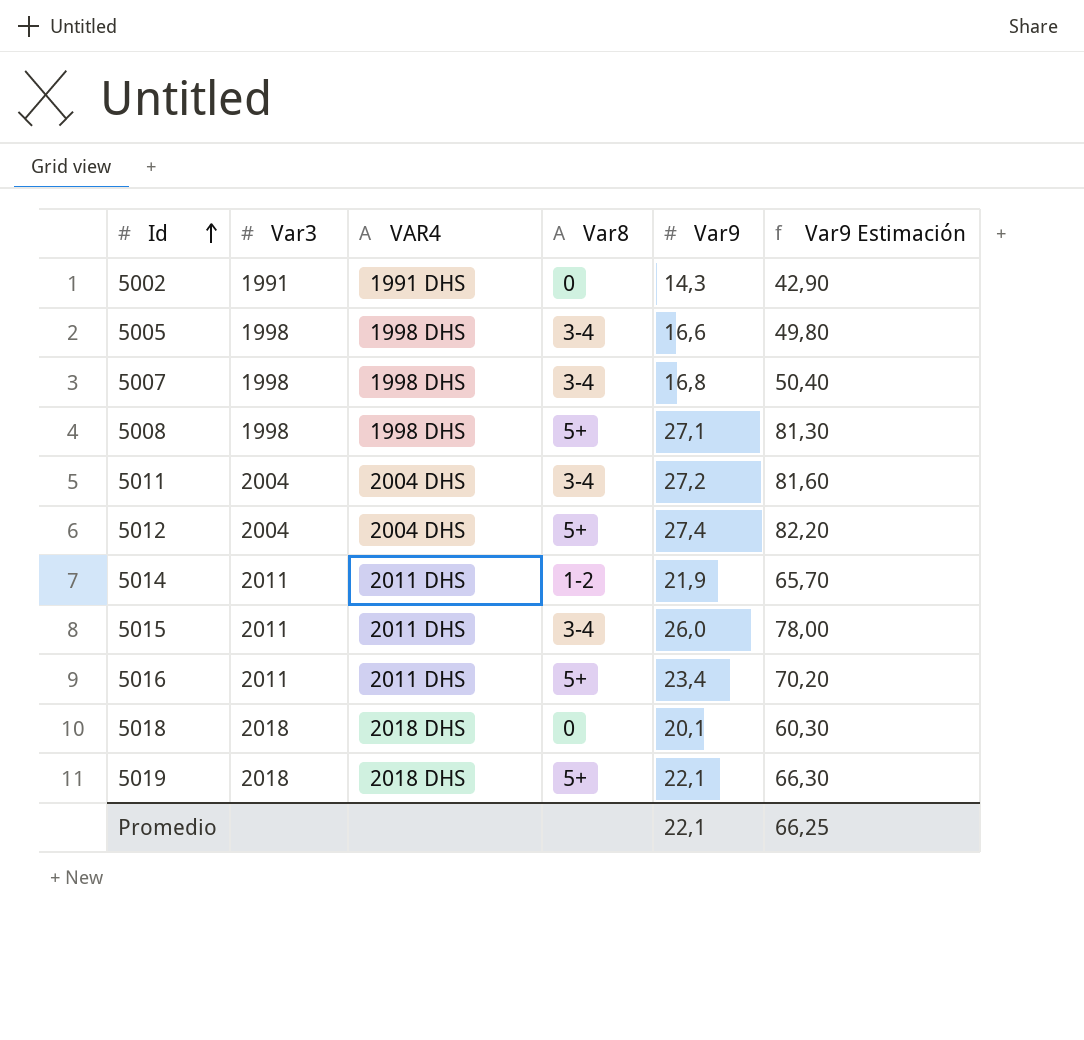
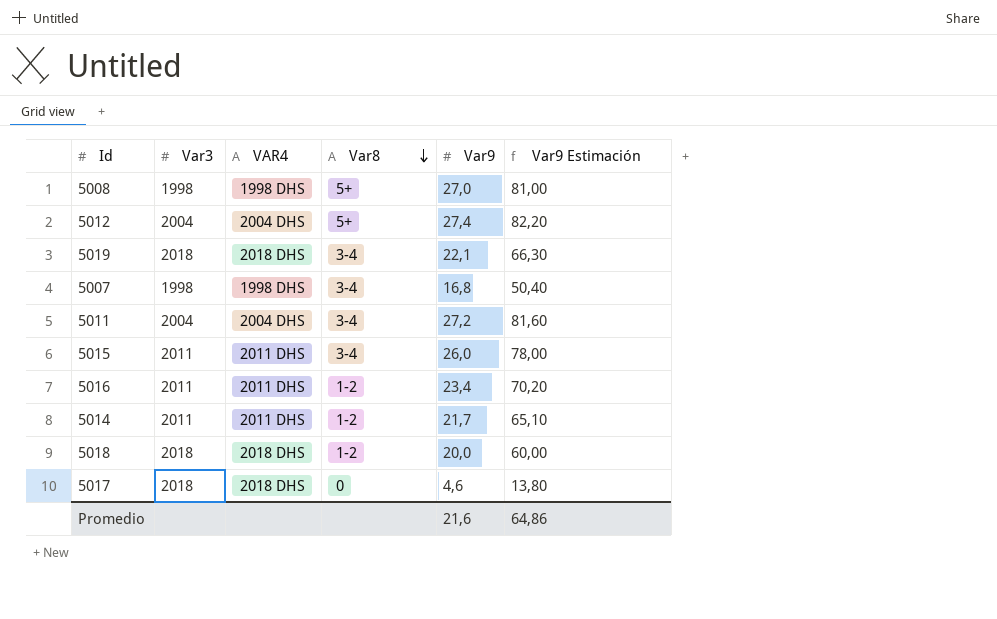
row order: Id ascending -> Var8 descending
row 5002: 1991 | 1991 DHS | 0 | 14,3 | 42,90 -> none
row 5005: 1998 | 1998 DHS | 3-4 | 16,6 | 49,80 -> none
5008 | Var9: 27,1 -> 27,0
5008 | Var9 Estimación: 81,30 -> 81,00
5019 | Var8: 5+ -> 3-4
5016 | Var8: 5+ -> 1-2
5014 | Var9: 21,9 -> 21,7
5014 | Var9 Estimación: 65,70 -> 65,10
5018 | Var8: 0 -> 1-2
5018 | Var9: 20,1 -> 20,0
5018 | Var9 Estimación: 60,30 -> 60,00
row 5017: none -> 2018 | 2018 DHS | 0 | 4,6 | 13,80
Promedio | Var9: 22,1 -> 21,6
Promedio | Var9 Estimación: 66,25 -> 64,86

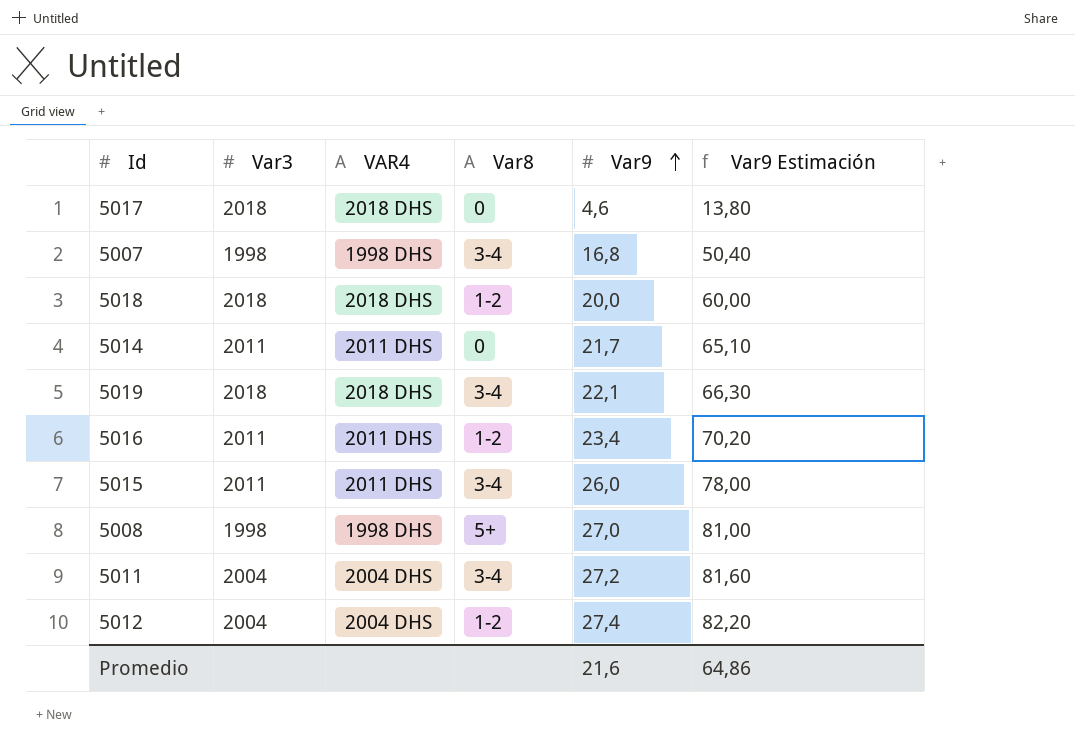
row order: Var8 descending -> Var9 ascending
5014 | Var8: 1-2 -> 0
5012 | Var8: 5+ -> 1-2

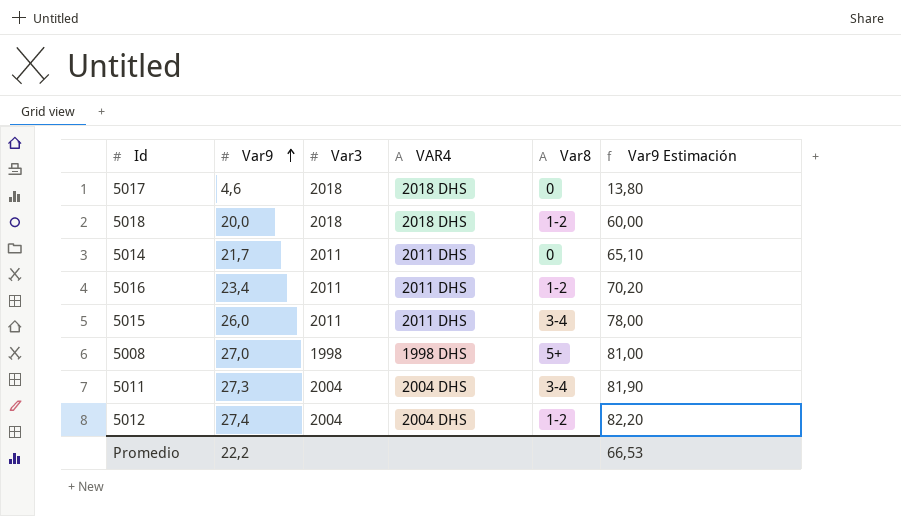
column Var9 | position: 5 -> 2
row 5007: 1998 | 1998 DHS | 3-4 | 16,8 | 50,40 -> none
row 5019: 2018 | 2018 DHS | 3-4 | 22,1 | 66,30 -> none
5011 | Var9: 27,2 -> 27,3
5011 | Var9 Estimación: 81,60 -> 81,90
Promedio | Var9: 21,6 -> 22,2
Promedio | Var9 Estimación: 64,86 -> 66,53

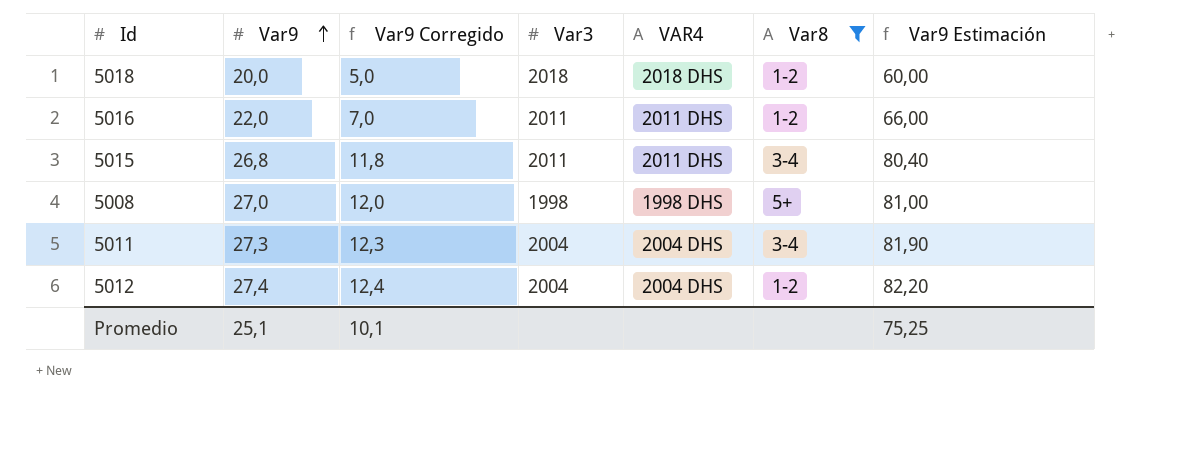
filter: none -> Var8 != 0
column Var9 Corregido | formula: none -> [Var9] - 15
5016 | Var9: 23,4 -> 22,0
5016 | Var9 Estimación: 70,20 -> 66,00
5015 | Var9: 26,0 -> 26,8
5015 | Var9 Estimación: 78,00 -> 80,40
Promedio | Var9: 22,2 -> 25,1
Promedio | Var9 Estimación: 66,53 -> 75,25

